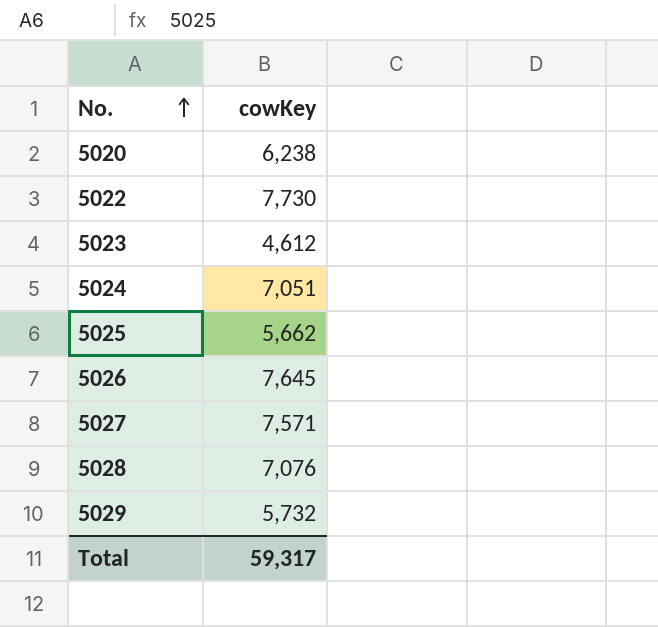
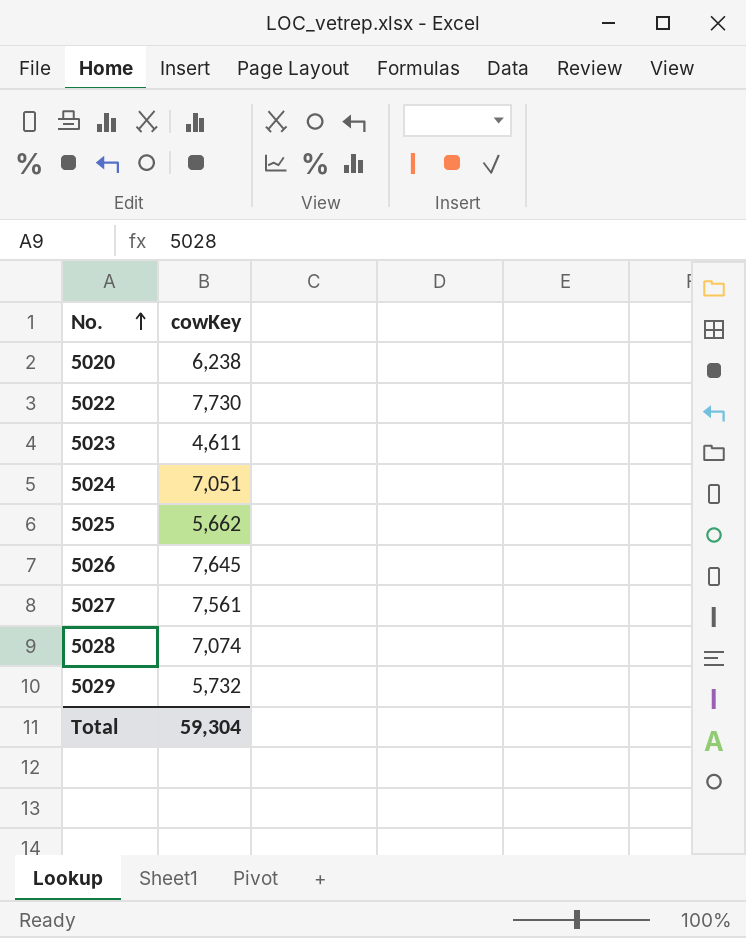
5023 | cowKey: 4,612 -> 4,611
5027 | cowKey: 7,571 -> 7,561
5028 | cowKey: 7,076 -> 7,074
Total | cowKey: 59,317 -> 59,304

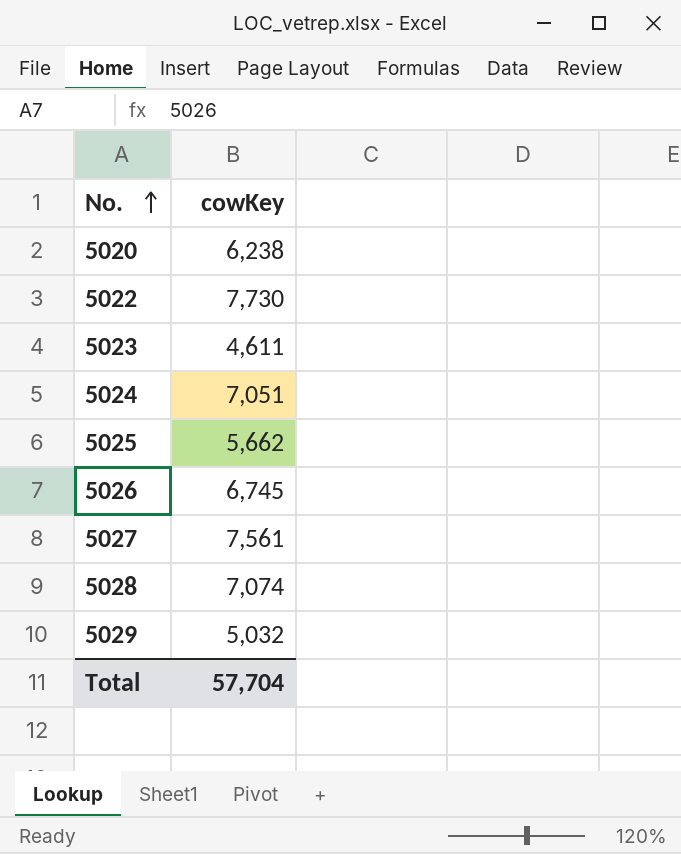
5026 | cowKey: 7,645 -> 6,745
5029 | cowKey: 5,732 -> 5,032
Total | cowKey: 59,304 -> 57,704

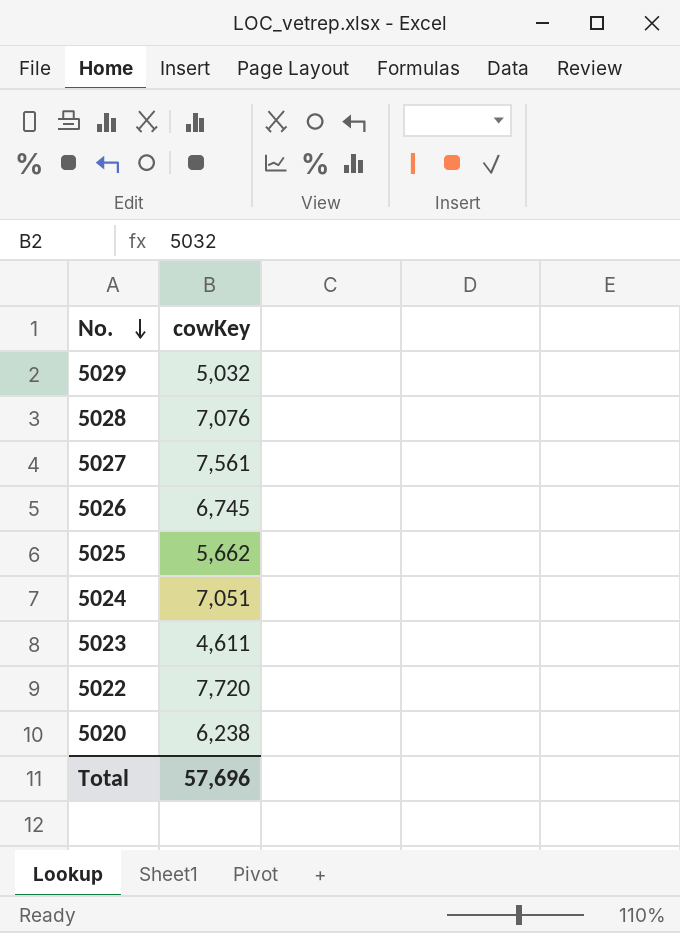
row order: No. ascending -> No. descending
5028 | cowKey: 7,074 -> 7,076
5022 | cowKey: 7,730 -> 7,720
Total | cowKey: 57,704 -> 57,696

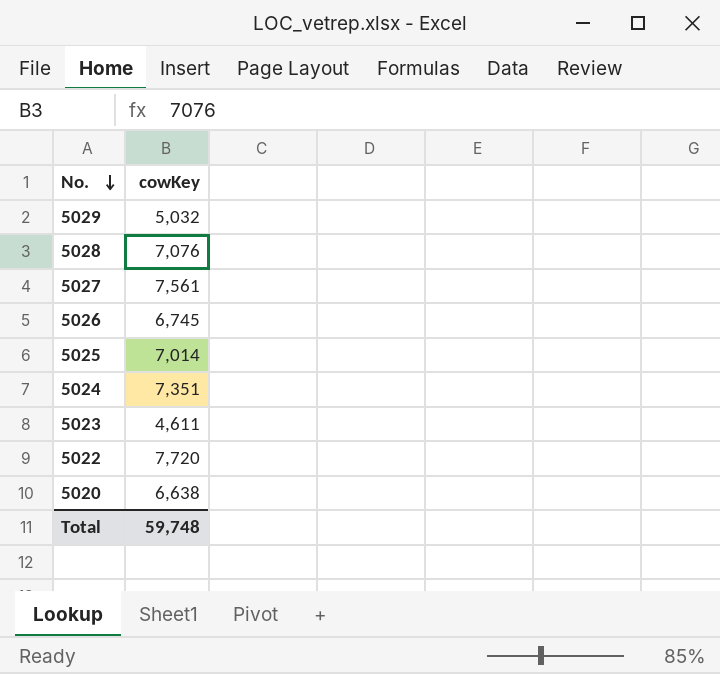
5025 | cowKey: 5,662 -> 7,014
5024 | cowKey: 7,051 -> 7,351
5020 | cowKey: 6,238 -> 6,638
Total | cowKey: 57,696 -> 59,748

